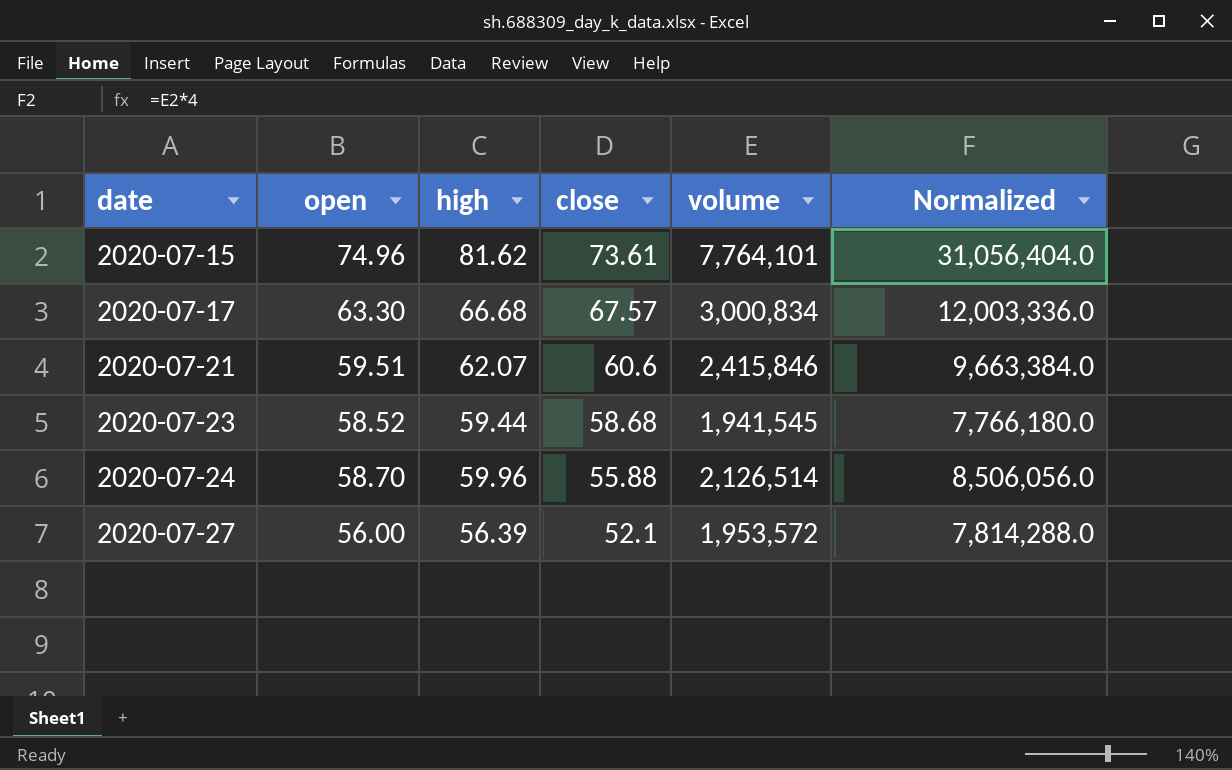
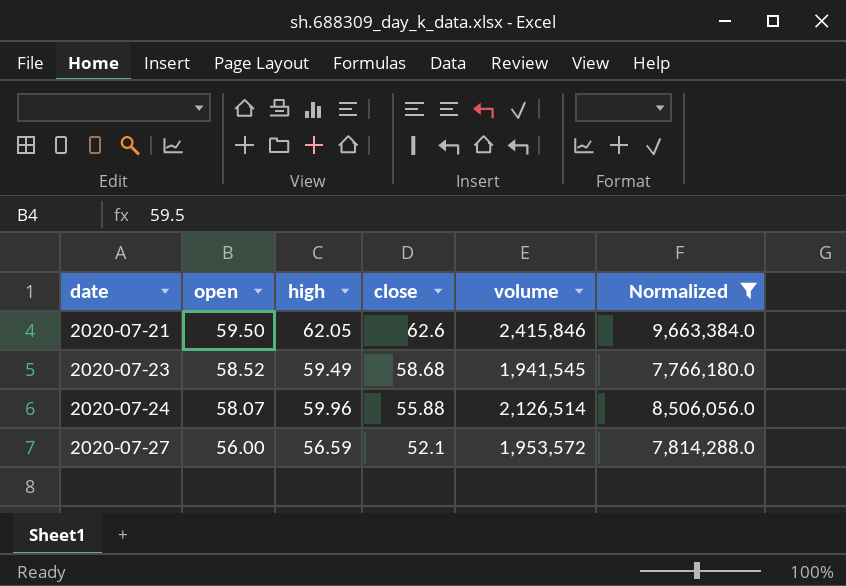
filter: none -> Normalized <= 9,663,384.0
2020-07-21 | open: 59.51 -> 59.50
2020-07-21 | high: 62.07 -> 62.05
2020-07-21 | close: 60.6 -> 62.6
2020-07-23 | high: 59.44 -> 59.49
2020-07-24 | open: 58.70 -> 58.07
2020-07-27 | high: 56.39 -> 56.59

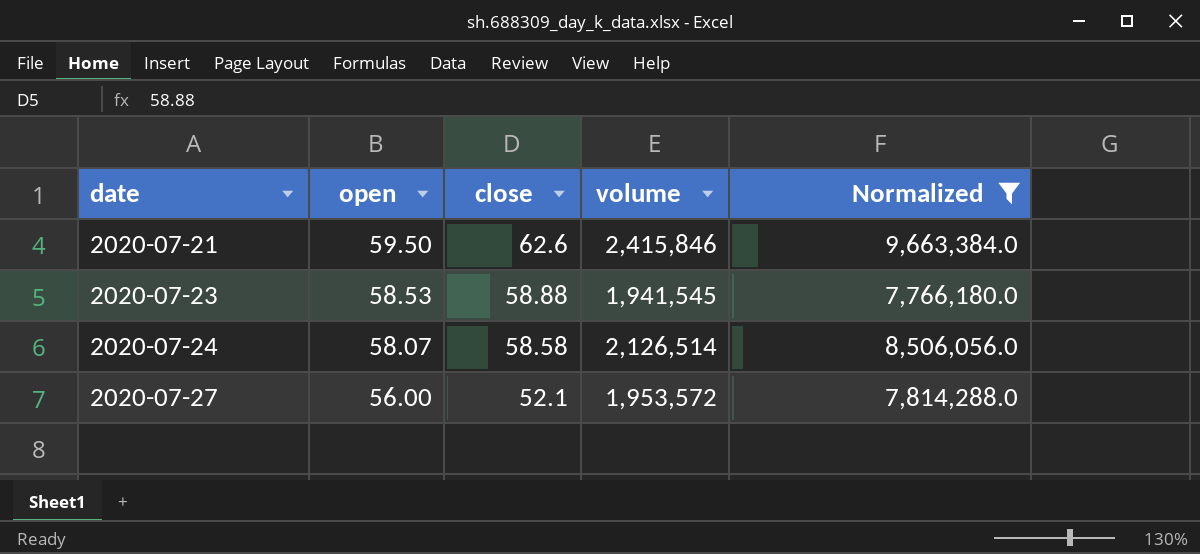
column high | position: 3 -> none
2020-07-23 | open: 58.52 -> 58.53
2020-07-23 | close: 58.68 -> 58.88
2020-07-24 | close: 55.88 -> 58.58

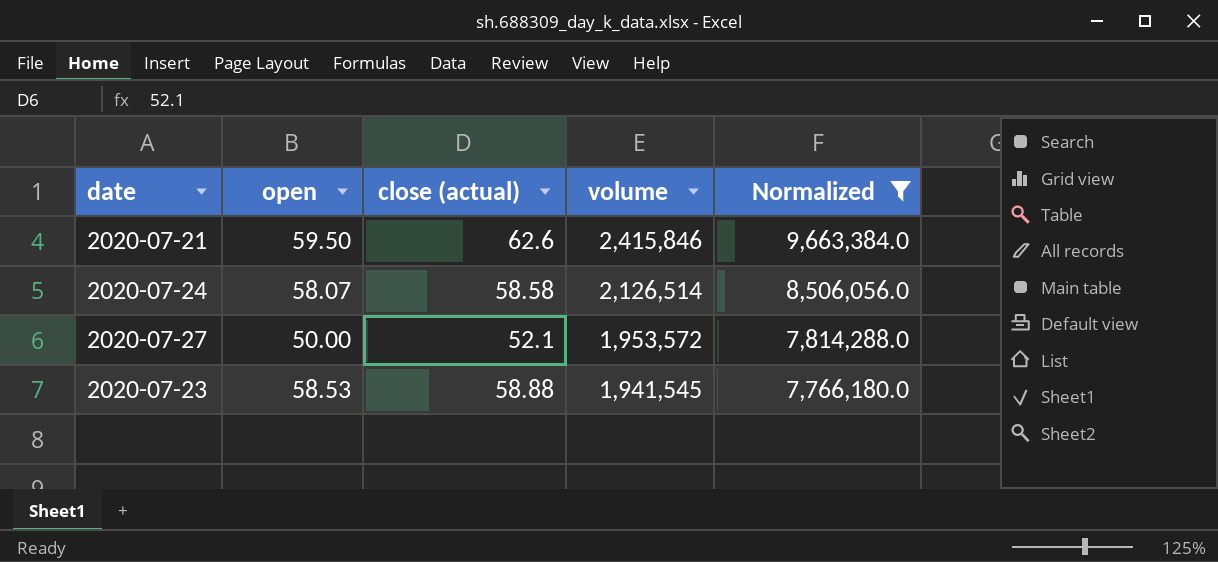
row order: date ascending -> volume descending
column name: close -> close (actual)
2020-07-27 | open: 56.00 -> 50.00

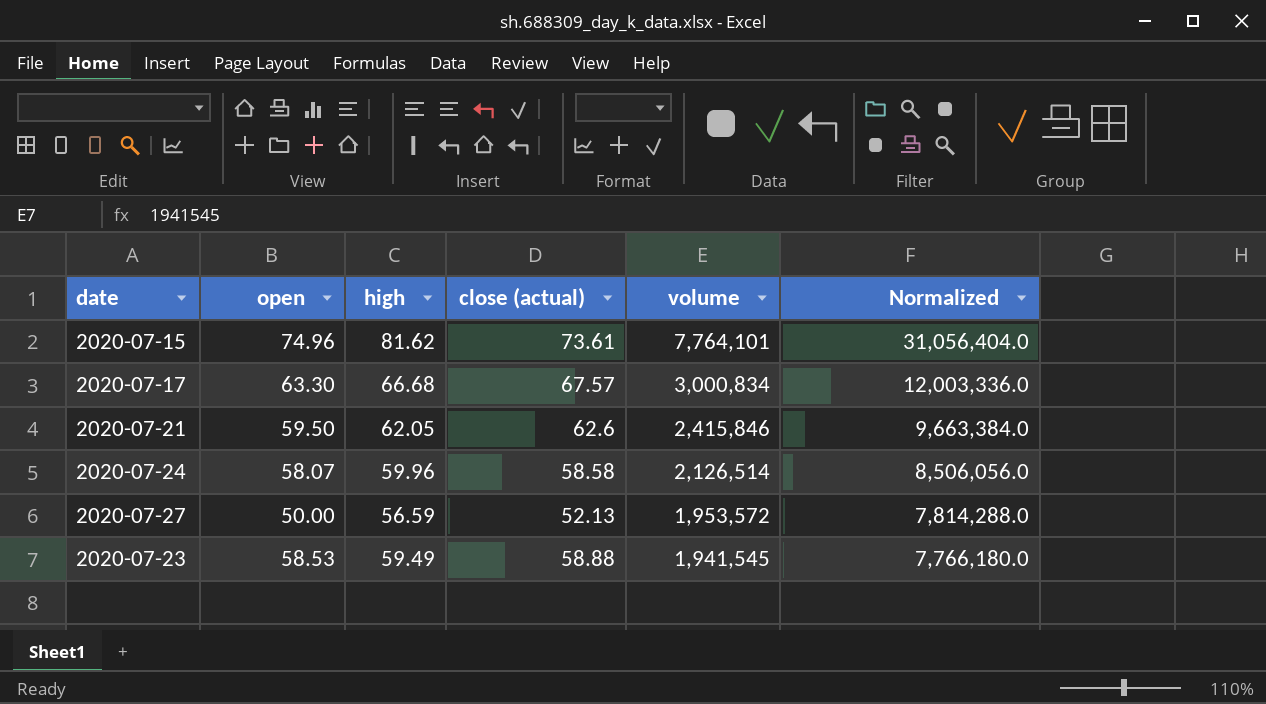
filter: Normalized <= 9,663,384.0 -> none
column high | position: none -> 3
2020-07-27 | close (actual): 52.1 -> 52.13

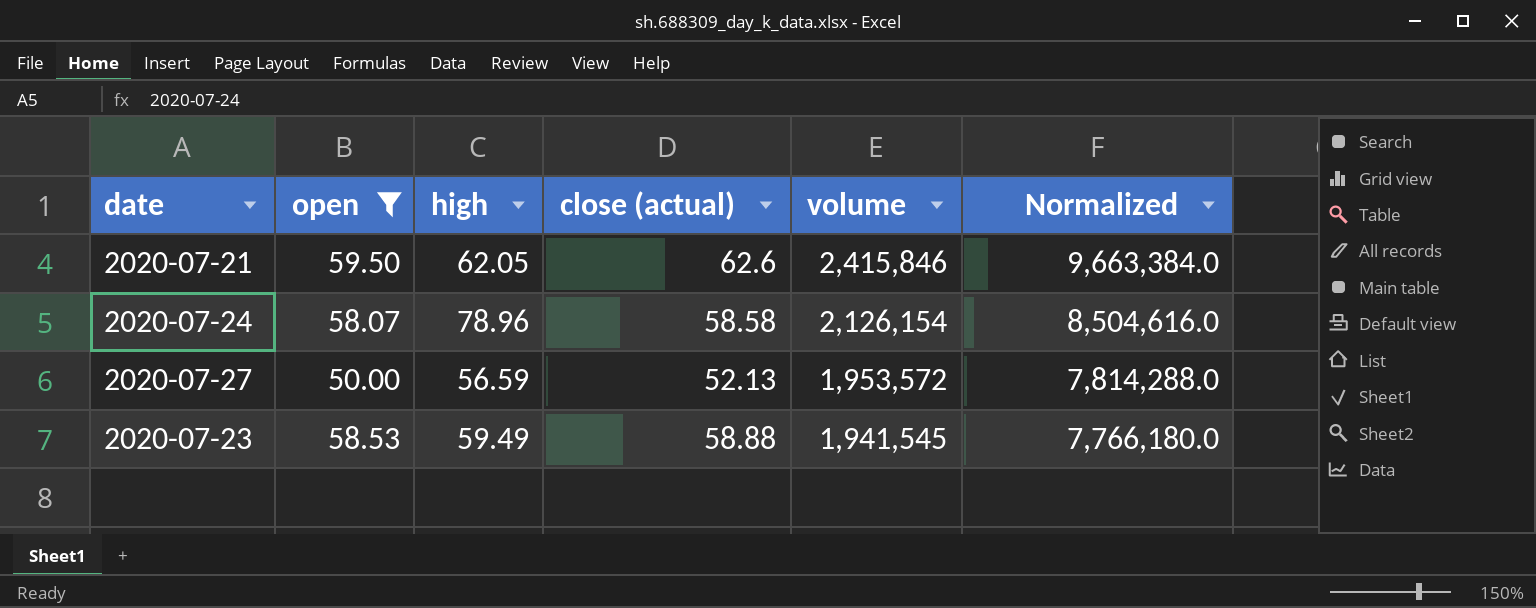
filter: none -> open <= 59.50
2020-07-24 | high: 59.96 -> 78.96
2020-07-24 | volume: 2,126,514 -> 2,126,154
2020-07-24 | Normalized: 8,506,056.0 -> 8,504,616.0

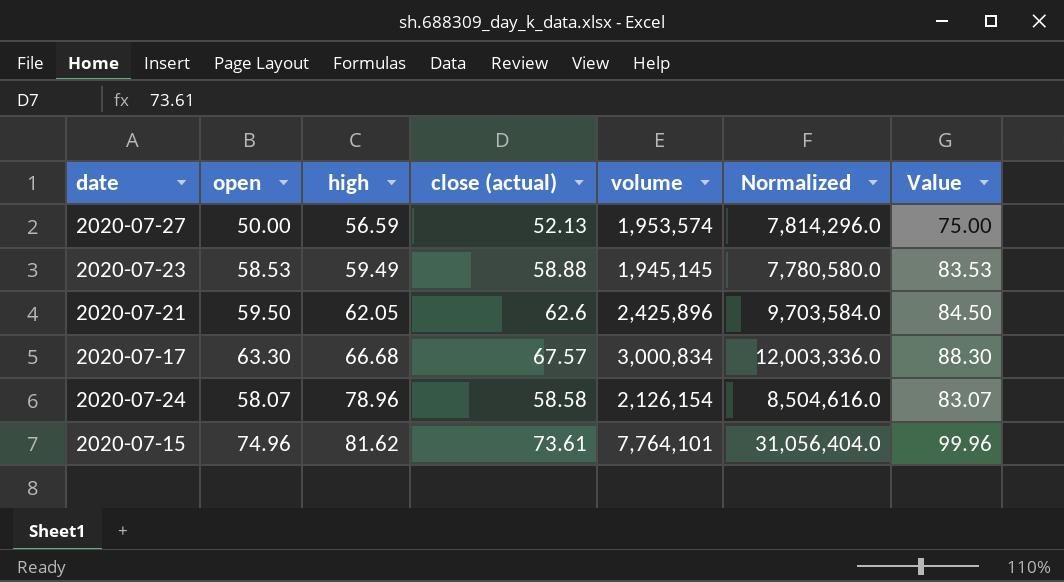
filter: open <= 59.50 -> none
row order: volume descending -> high ascending
column Value | formula: none -> [open] + 25
2020-07-27 | volume: 1,953,572 -> 1,953,574
2020-07-27 | Normalized: 7,814,288.0 -> 7,814,296.0
2020-07-23 | volume: 1,941,545 -> 1,945,145
2020-07-23 | Normalized: 7,766,180.0 -> 7,780,580.0
2020-07-21 | volume: 2,415,846 -> 2,425,896
2020-07-21 | Normalized: 9,663,384.0 -> 9,703,584.0

